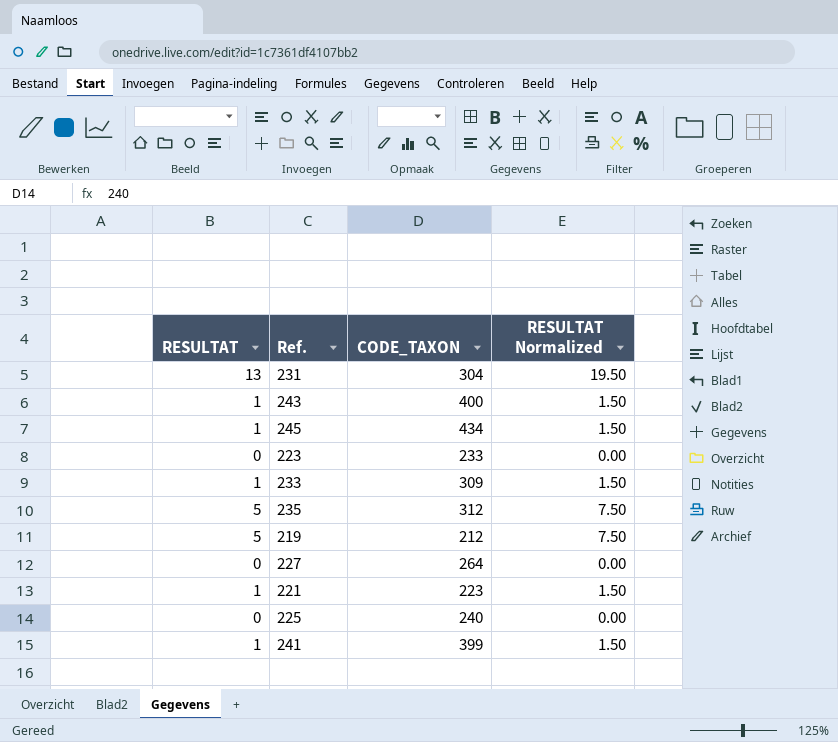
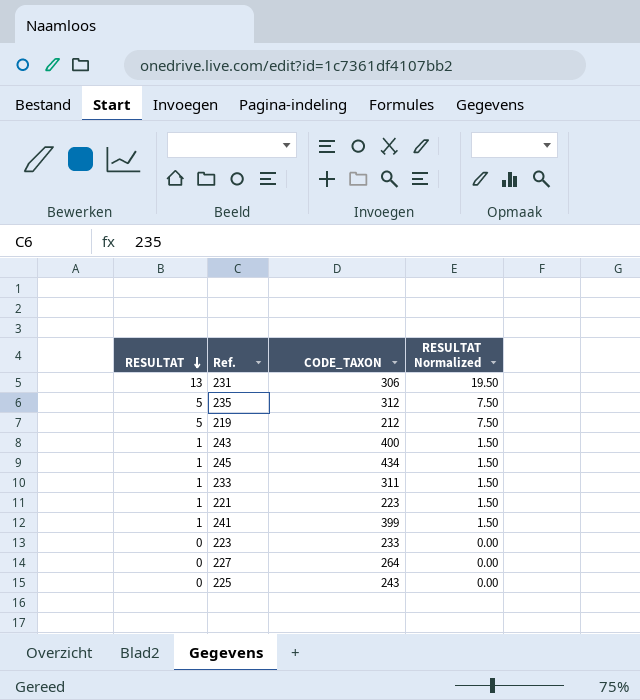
row order: none -> RESULTAT descending
231 | CODE_TAXON: 304 -> 306
233 | CODE_TAXON: 309 -> 311
225 | CODE_TAXON: 240 -> 243

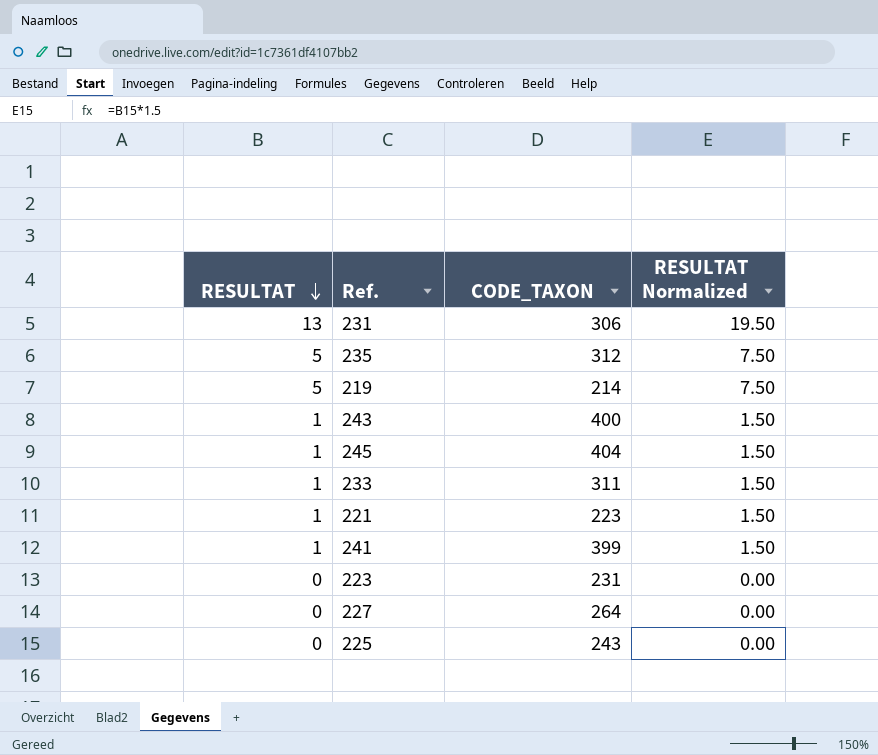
219 | CODE_TAXON: 212 -> 214
245 | CODE_TAXON: 434 -> 404
223 | CODE_TAXON: 233 -> 231

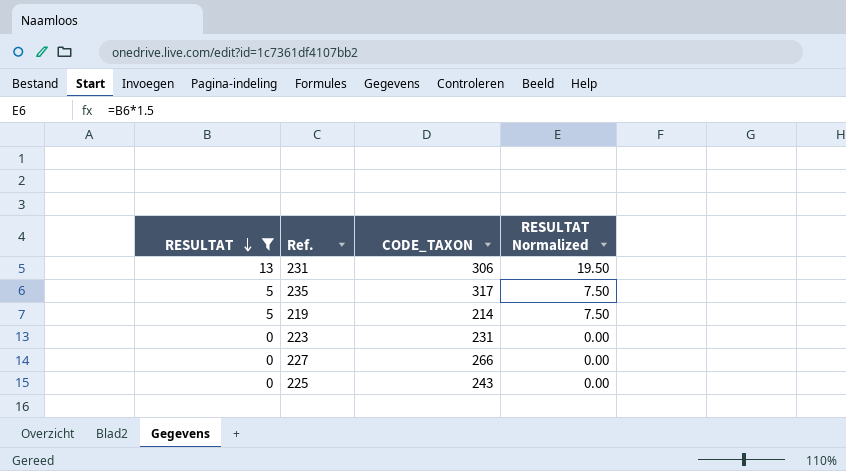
filter: none -> RESULTAT != 1
235 | CODE_TAXON: 312 -> 317
227 | CODE_TAXON: 264 -> 266

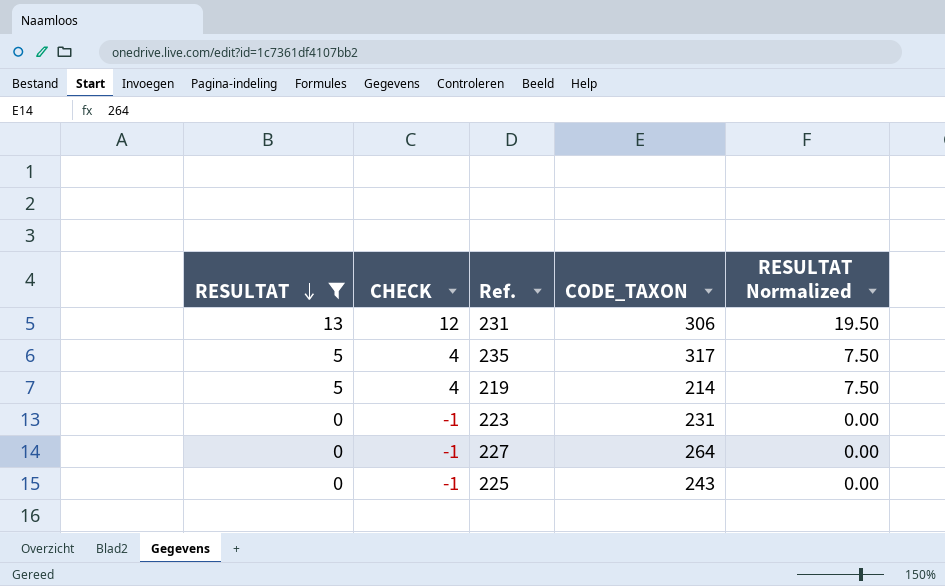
column CHECK | formula: none -> [RESULTAT] - 1
227 | CODE_TAXON: 266 -> 264

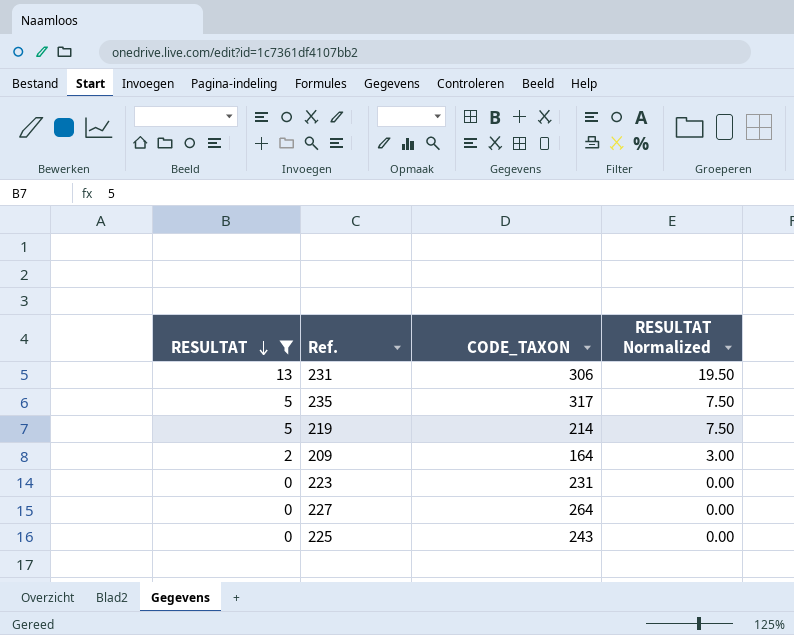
column CHECK | formula: [RESULTAT] - 1 -> none
row 209: none -> 2 | 164 | 3.00

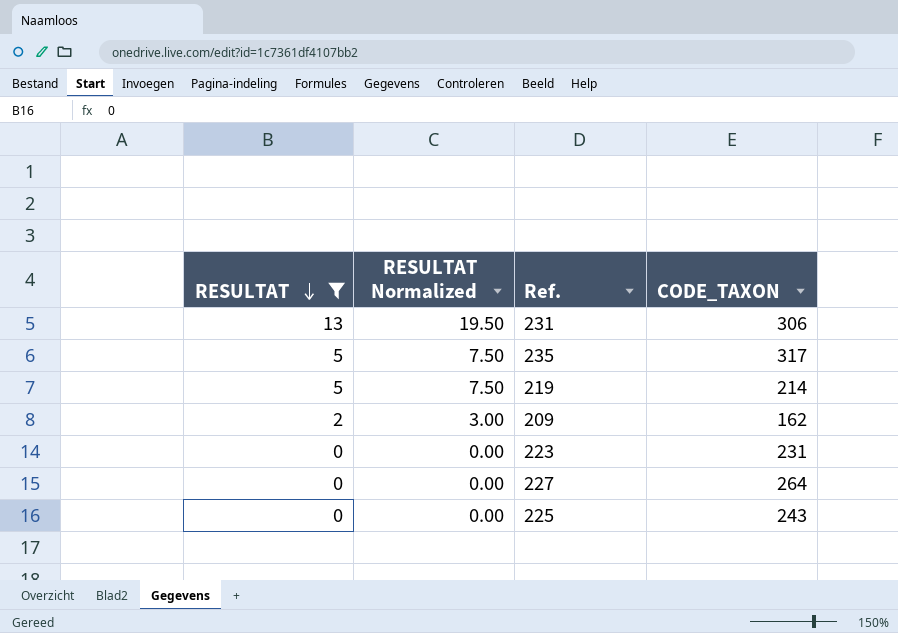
column RESULTAT Normalized | position: 4 -> 2
209 | CODE_TAXON: 164 -> 162

